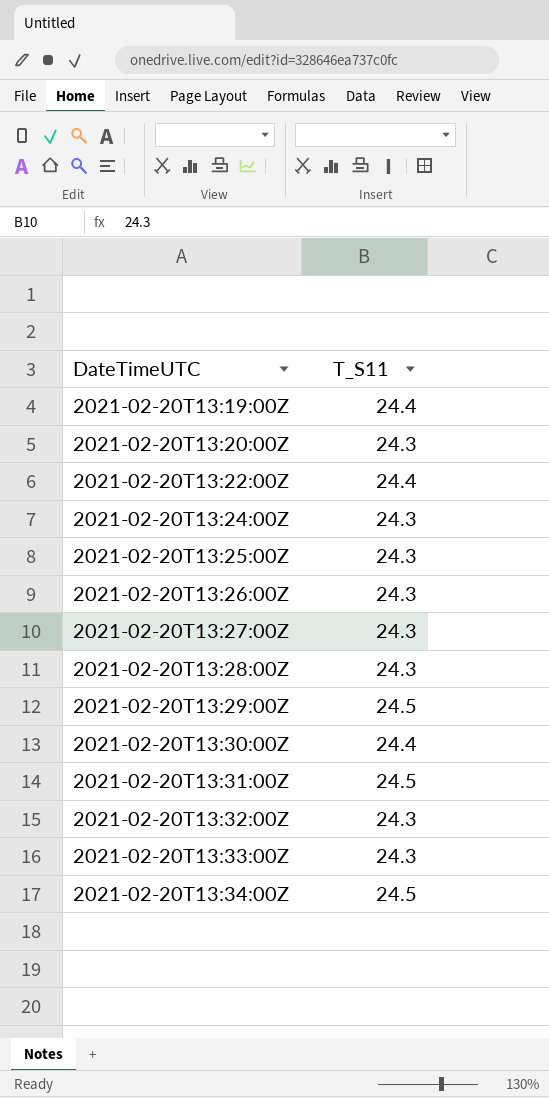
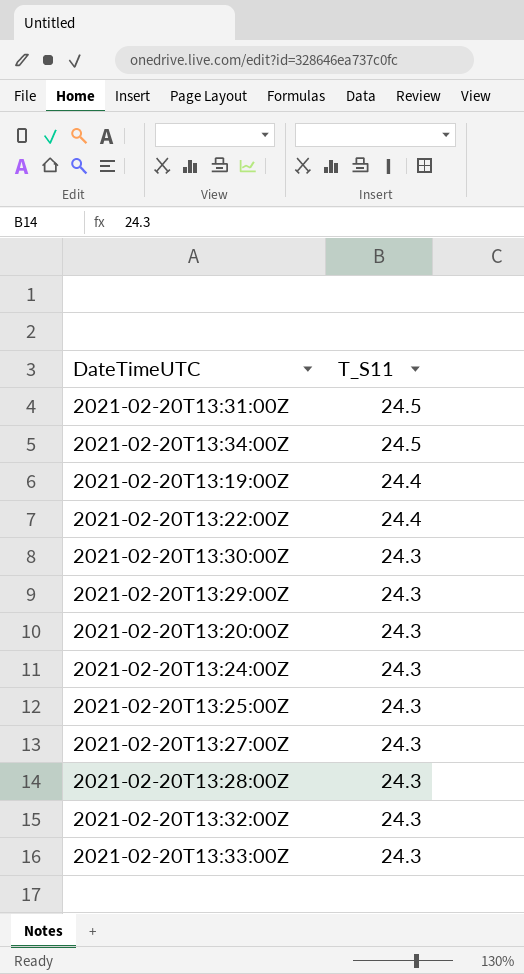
row order: DateTimeUTC ascending -> T_S11 descending
row 2021-02-20T13:26:00Z: 24.3 -> none
2021-02-20T13:30:00Z | T_S11: 24.4 -> 24.3
2021-02-20T13:29:00Z | T_S11: 24.5 -> 24.3

